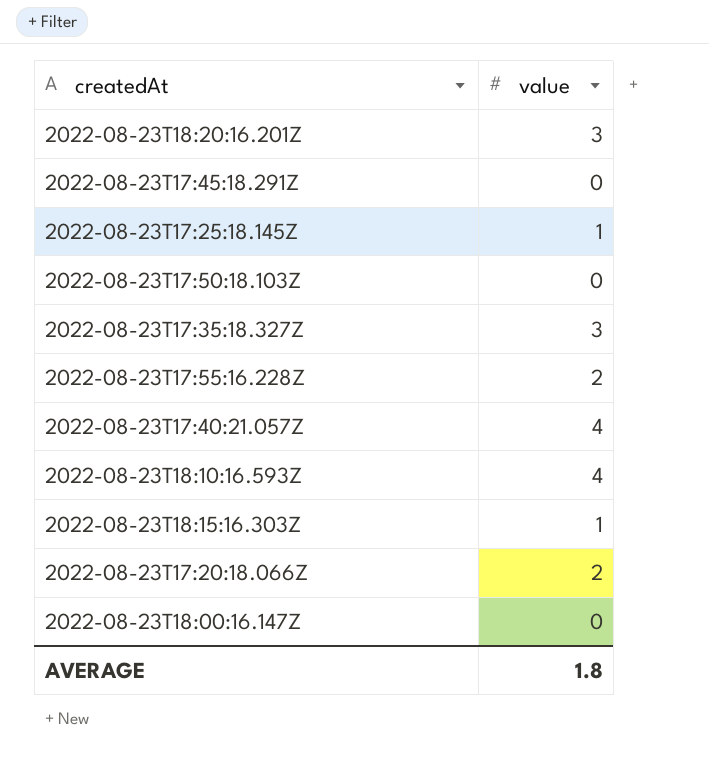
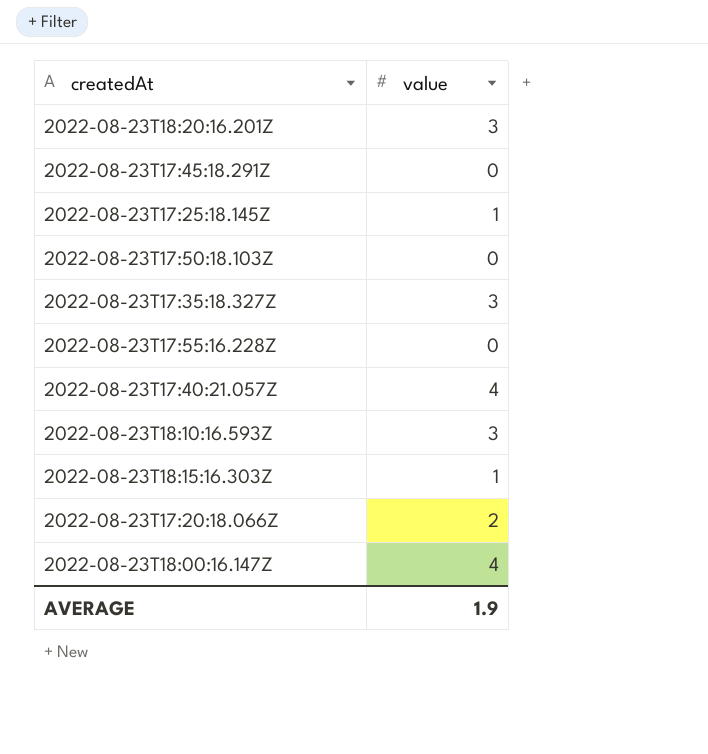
2022-08-23T17:55:16.228Z | value: 2 -> 0
2022-08-23T18:10:16.593Z | value: 4 -> 3
2022-08-23T18:00:16.147Z | value: 0 -> 4
AVERAGE | value: 1.8 -> 1.9

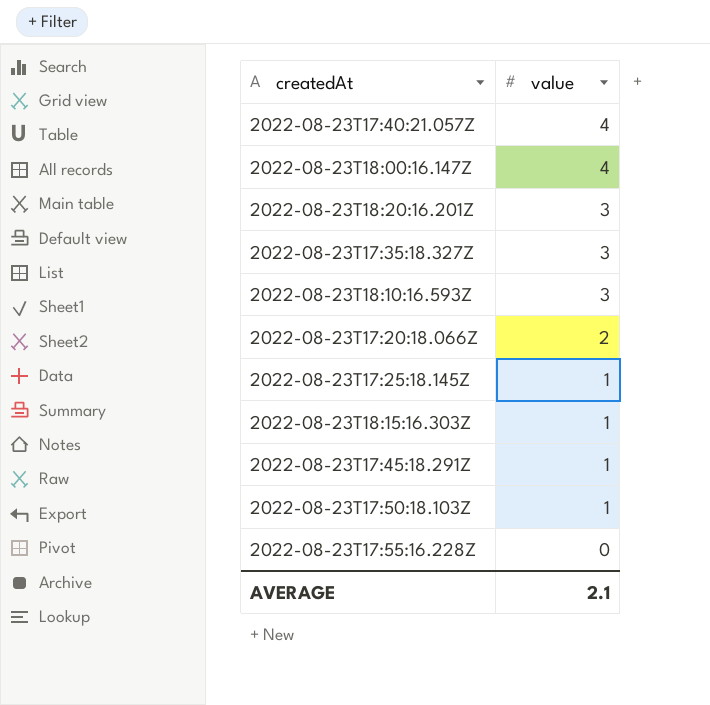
row order: none -> value descending
2022-08-23T17:45:18.291Z | value: 0 -> 1
2022-08-23T17:50:18.103Z | value: 0 -> 1
AVERAGE | value: 1.9 -> 2.1

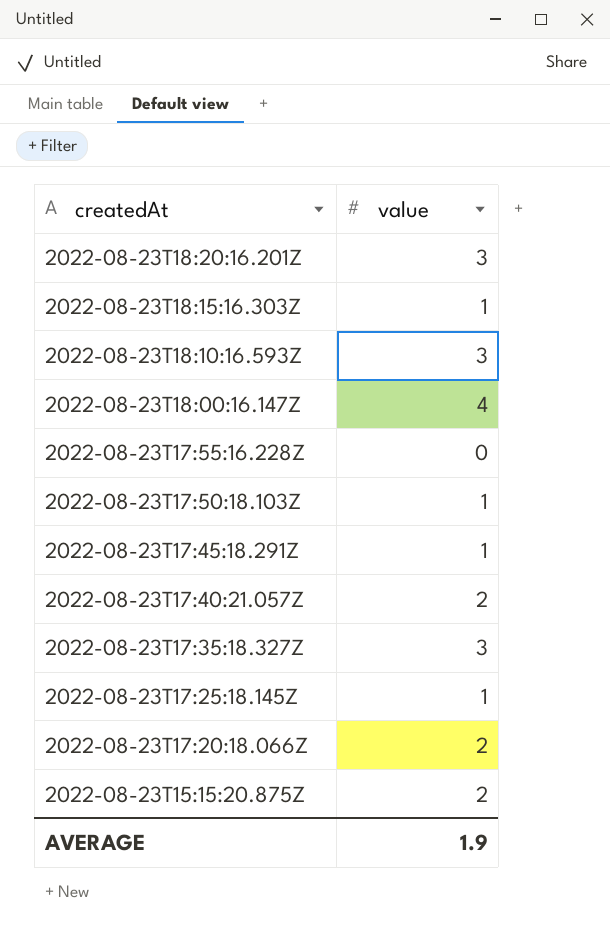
row order: value descending -> createdAt descending
2022-08-23T17:40:21.057Z | value: 4 -> 2
row 2022-08-23T15:15:20.875Z: none -> 2
AVERAGE | value: 2.1 -> 1.9

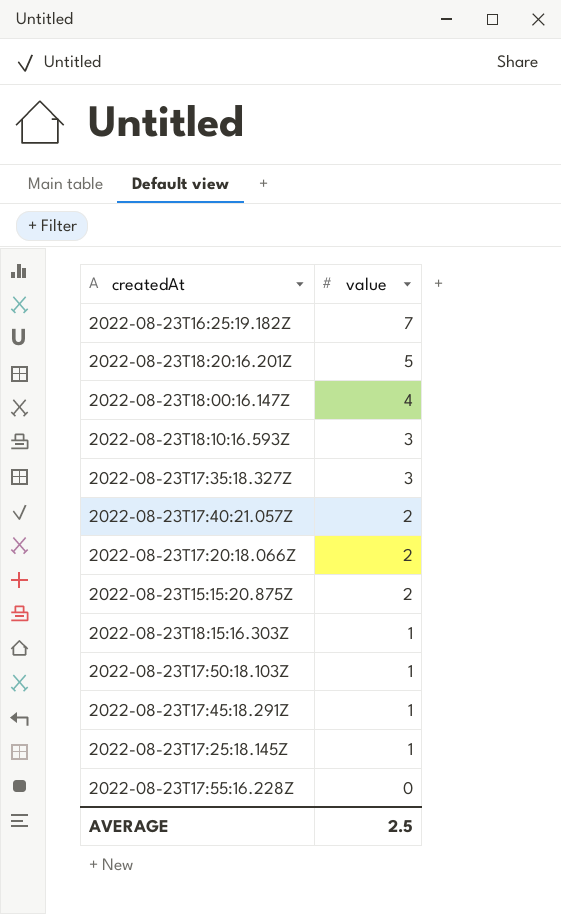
row order: createdAt descending -> value descending
row 2022-08-23T16:25:19.182Z: none -> 7
2022-08-23T18:20:16.201Z | value: 3 -> 5
AVERAGE | value: 1.9 -> 2.5

